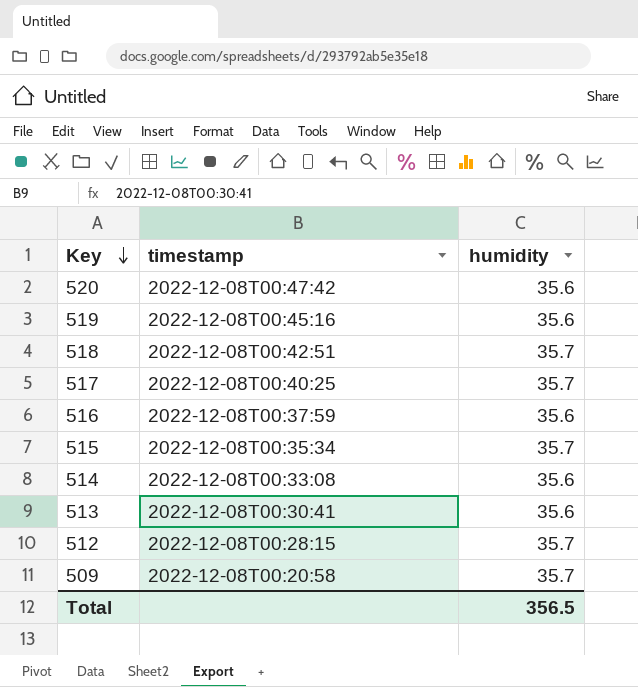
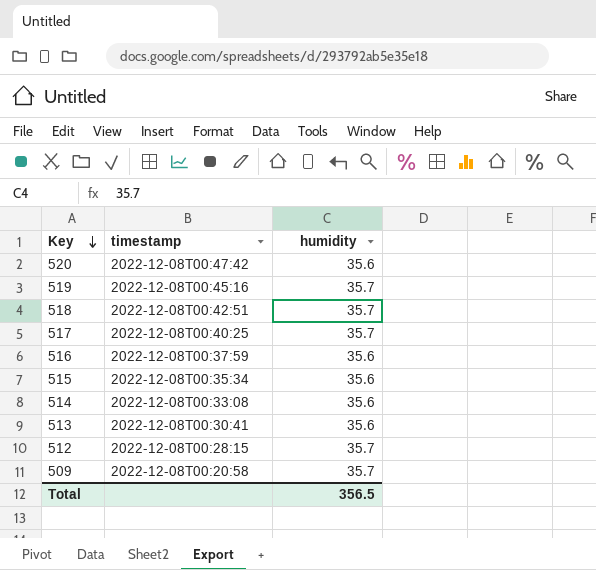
519 | humidity: 35.6 -> 35.7
515 | humidity: 35.7 -> 35.6

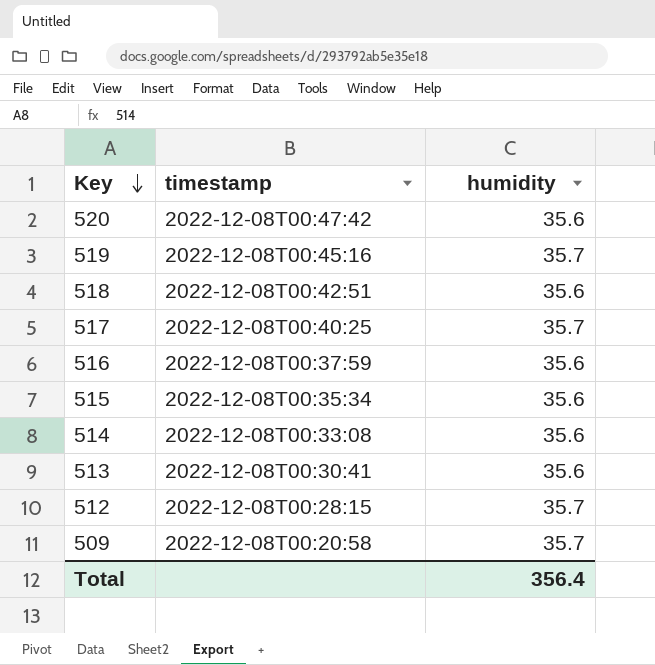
518 | humidity: 35.7 -> 35.6
Total | humidity: 356.5 -> 356.4

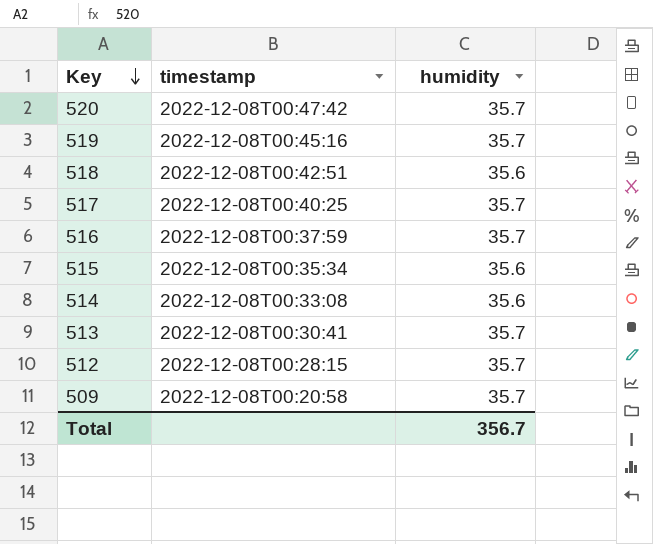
520 | humidity: 35.6 -> 35.7
516 | humidity: 35.6 -> 35.7
513 | humidity: 35.6 -> 35.7
Total | humidity: 356.4 -> 356.7

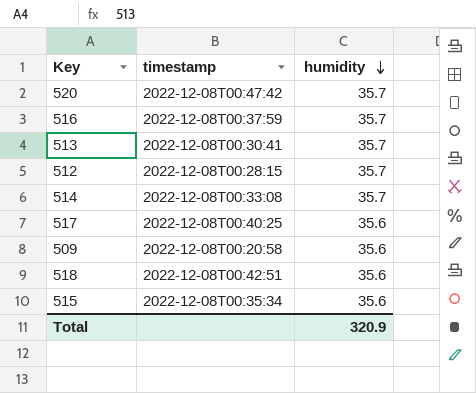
row order: Key descending -> humidity descending
row 519: 2022-12-08T00:45:16 | 35.7 -> none
514 | humidity: 35.6 -> 35.7
517 | humidity: 35.7 -> 35.6
509 | humidity: 35.7 -> 35.6
Total | humidity: 356.7 -> 320.9

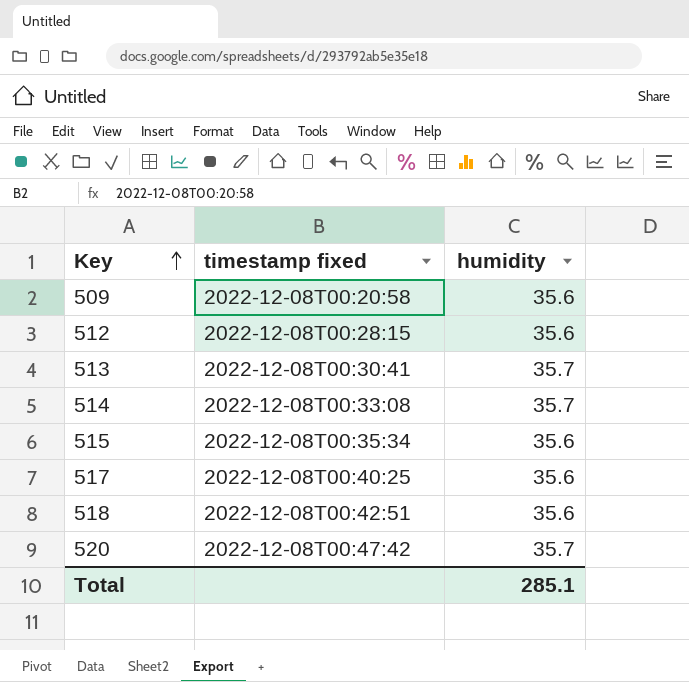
row order: humidity descending -> Key ascending
column name: timestamp -> timestamp fixed
row 516: 2022-12-08T00:37:59 | 35.7 -> none
512 | humidity: 35.7 -> 35.6
Total | humidity: 320.9 -> 285.1

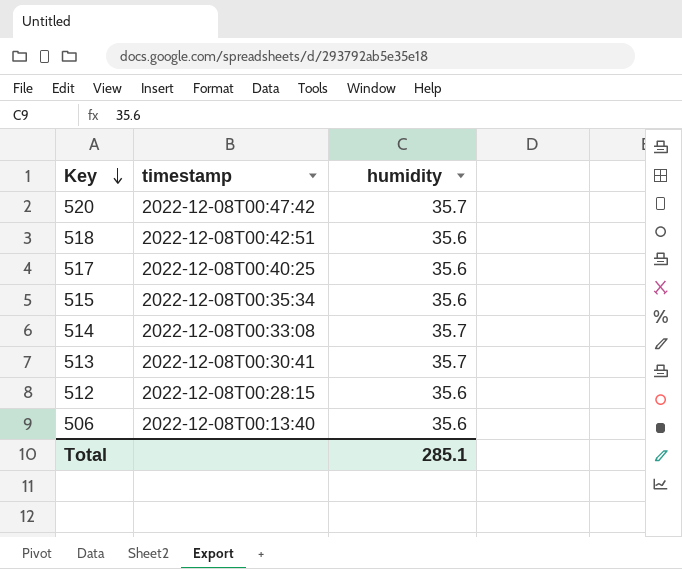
row order: Key ascending -> Key descending
column name: timestamp fixed -> timestamp
row 509: 2022-12-08T00:20:58 | 35.6 -> none
row 506: none -> 2022-12-08T00:13:40 | 35.6

